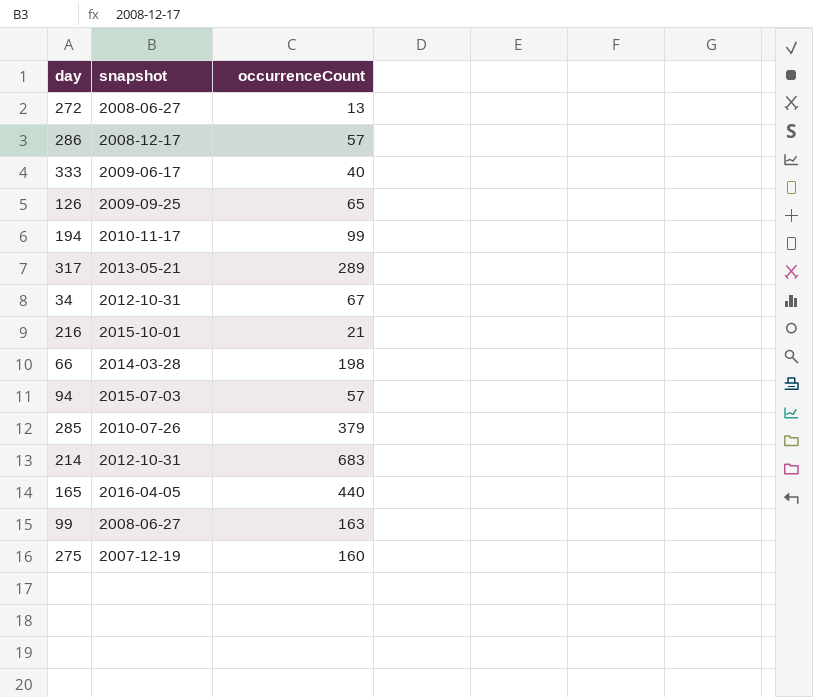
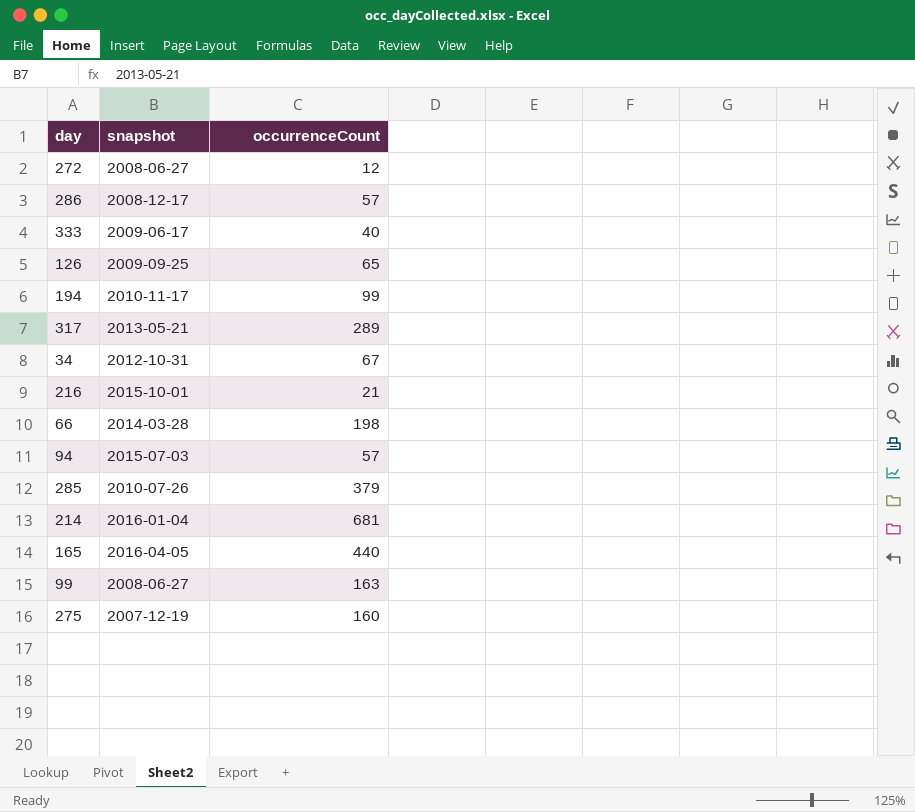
272 | occurrenceCount: 13 -> 12
214 | snapshot: 2012-10-31 -> 2016-01-04
214 | occurrenceCount: 683 -> 681

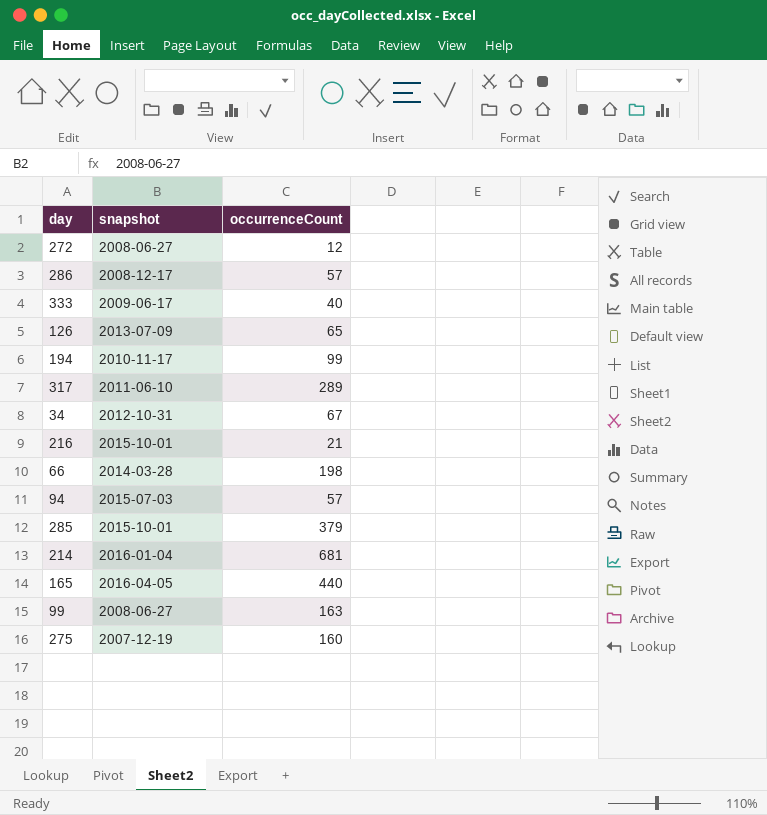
126 | snapshot: 2009-09-25 -> 2013-07-09
317 | snapshot: 2013-05-21 -> 2011-06-10
285 | snapshot: 2010-07-26 -> 2015-10-01

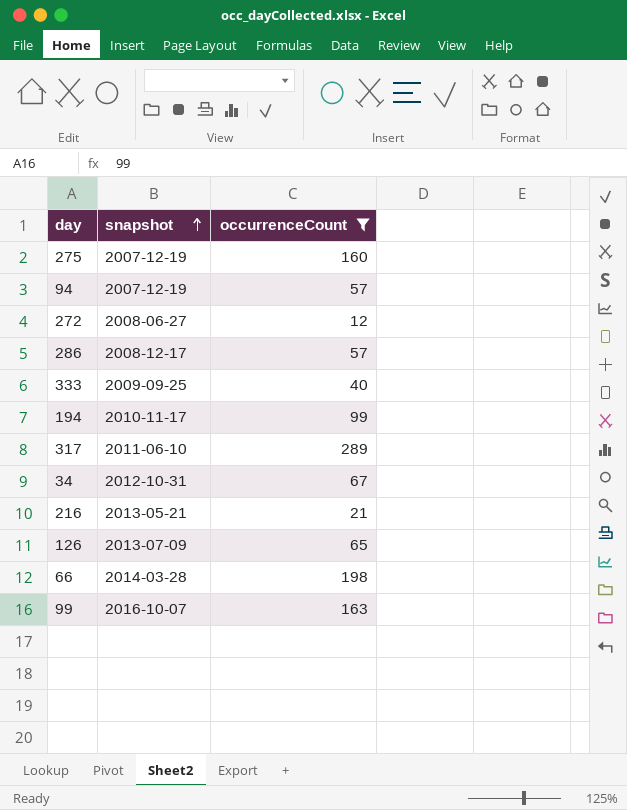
filter: none -> occurrenceCount <= 289
row order: none -> snapshot ascending
94 | snapshot: 2015-07-03 -> 2007-12-19
333 | snapshot: 2009-06-17 -> 2009-09-25
216 | snapshot: 2015-10-01 -> 2013-05-21
99 | snapshot: 2008-06-27 -> 2016-10-07

